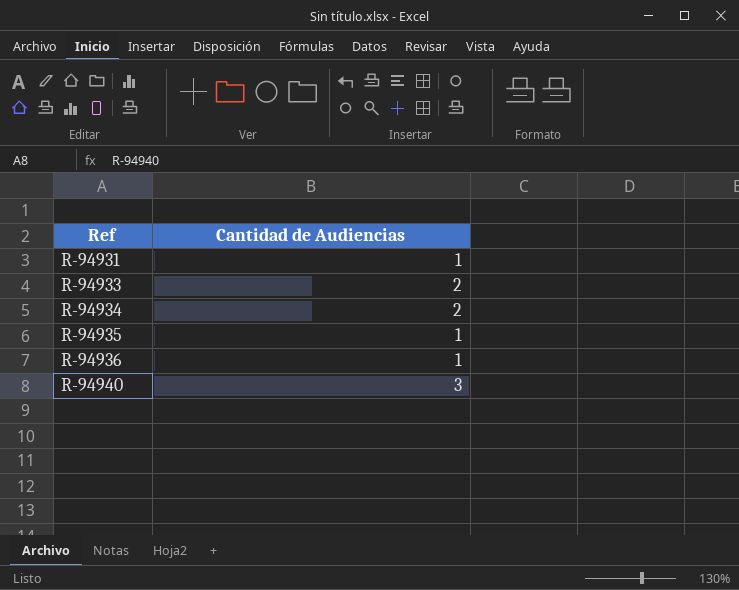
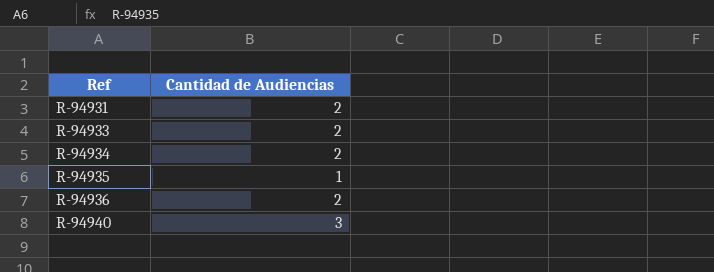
R-94931 | Cantidad de Audiencias: 1 -> 2
R-94936 | Cantidad de Audiencias: 1 -> 2

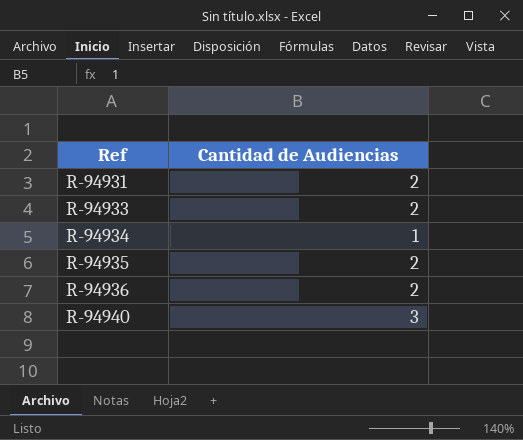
R-94934 | Cantidad de Audiencias: 2 -> 1
R-94935 | Cantidad de Audiencias: 1 -> 2

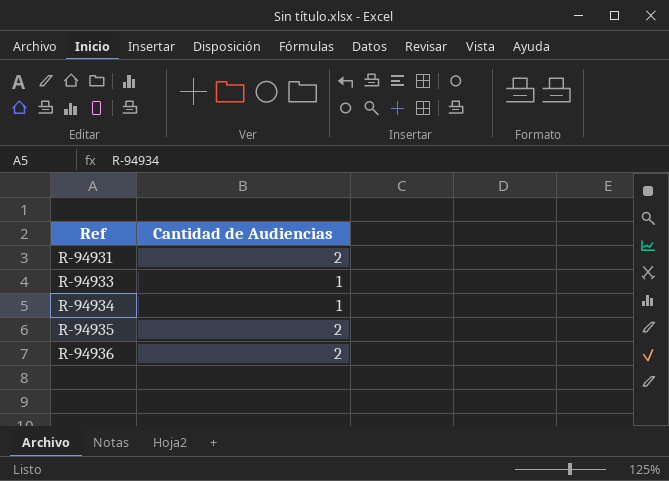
row R-94940: 3 -> none
R-94933 | Cantidad de Audiencias: 2 -> 1

